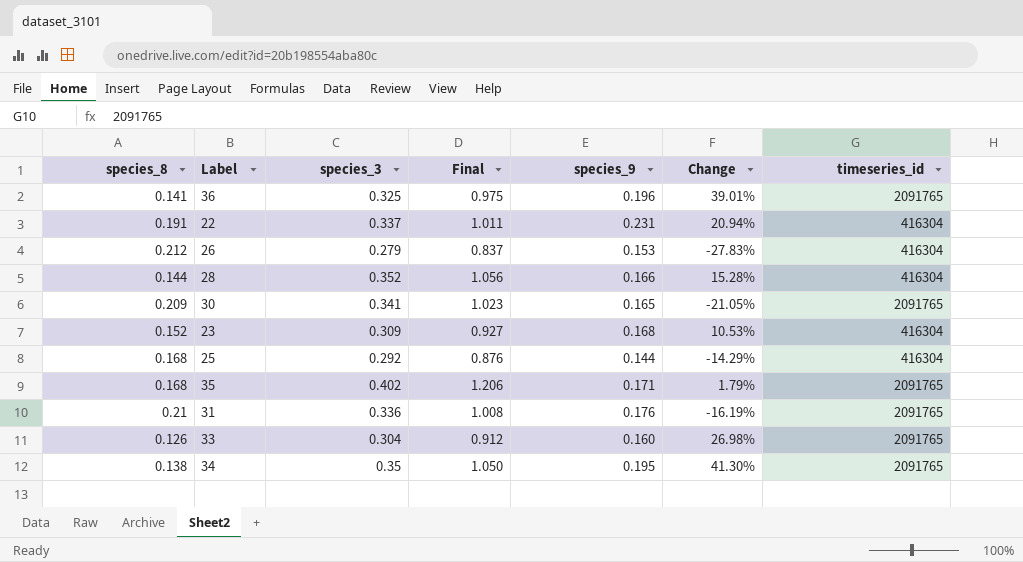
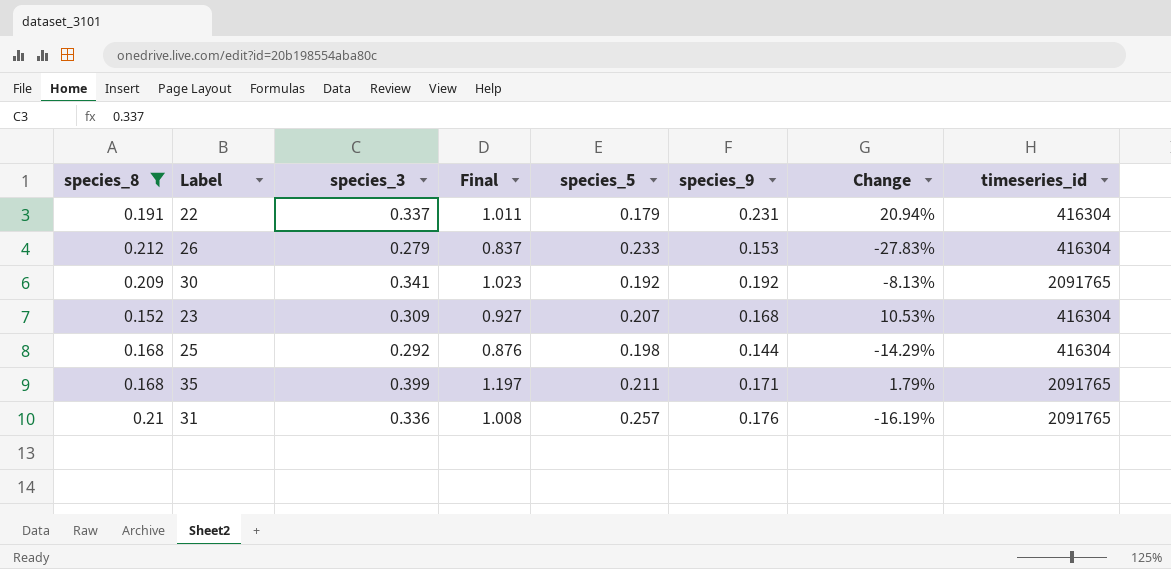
filter: none -> species_8 >= 0.152
column species_5 | position: none -> 5
30 | species_9: 0.165 -> 0.192
30 | Change: -21.05% -> -8.13%
35 | species_3: 0.402 -> 0.399
35 | Final: 1.206 -> 1.197

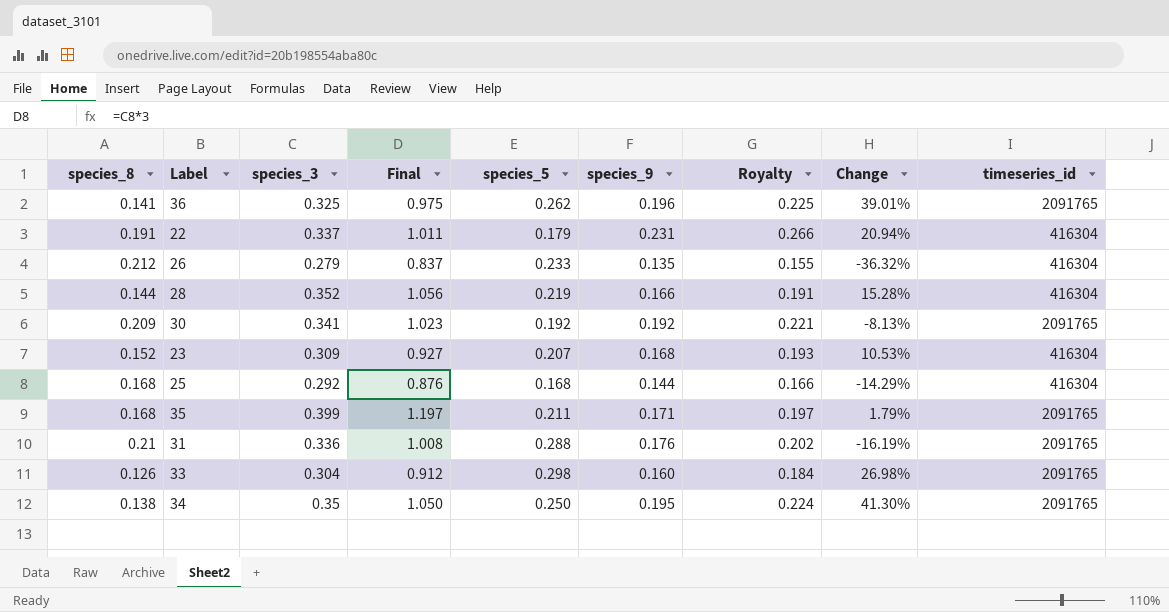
filter: species_8 >= 0.152 -> none
column Royalty | formula: none -> [species_9] * 1.15
26 | species_9: 0.153 -> 0.135
26 | Change: -27.83% -> -36.32%
25 | species_5: 0.198 -> 0.168
31 | species_5: 0.257 -> 0.288

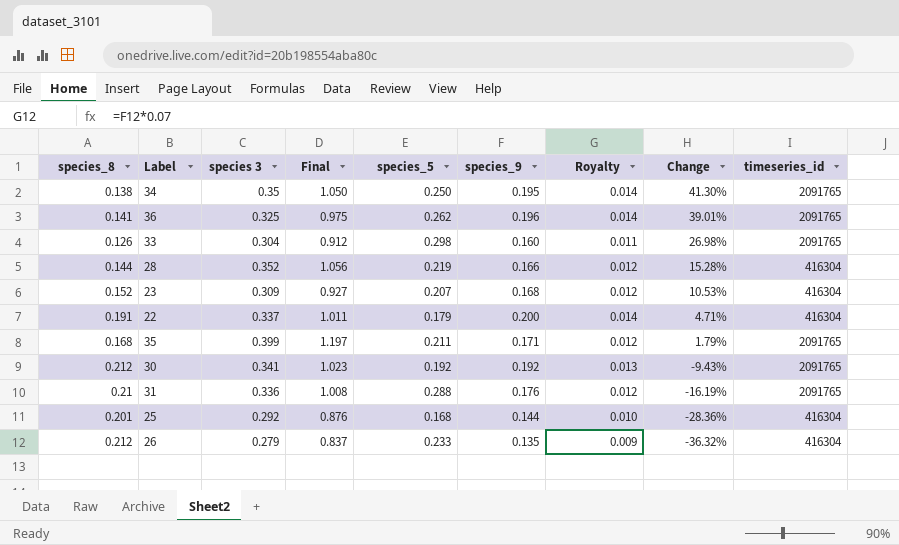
row order: none -> Change descending
column name: species_3 -> species 3
column Royalty | formula: [species_9] * 1.15 -> [species_9] * 0.07
22 | species_9: 0.231 -> 0.200
22 | Change: 20.94% -> 4.71%
30 | species_8: 0.209 -> 0.212
30 | Change: -8.13% -> -9.43%
25 | species_8: 0.168 -> 0.201
25 | Change: -14.29% -> -28.36%

